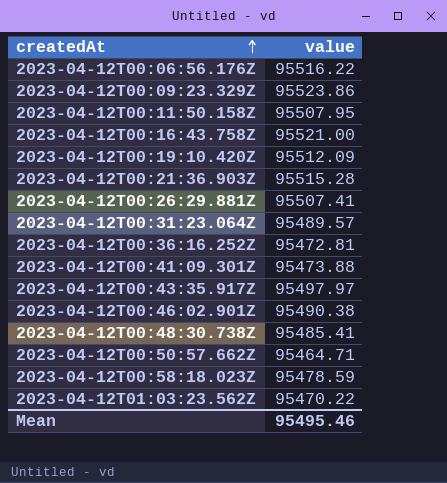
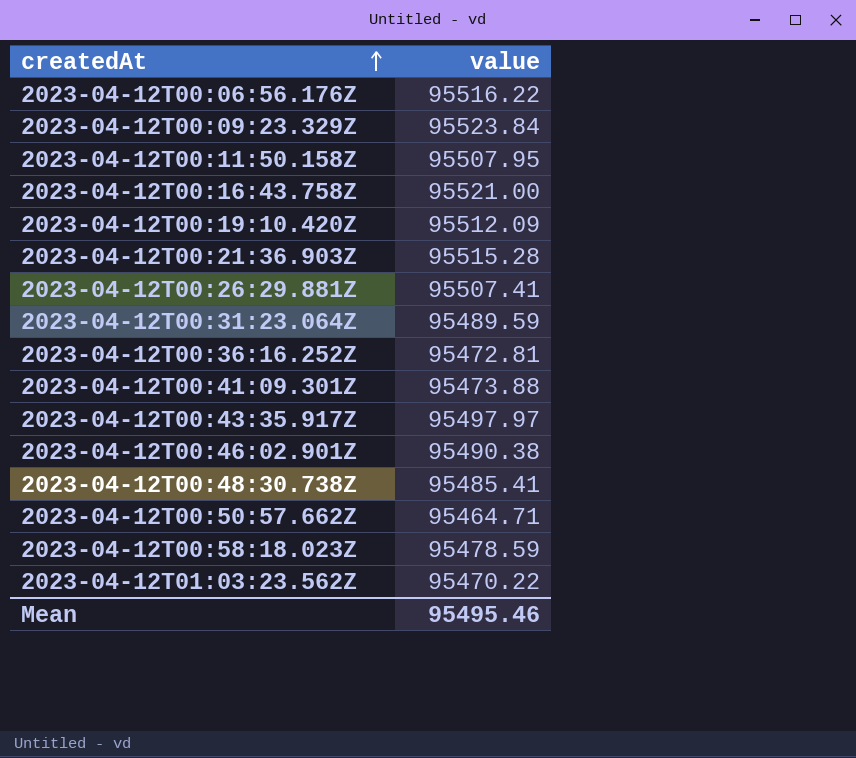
2023-04-12T00:09:23.329Z | value: 95523.86 -> 95523.84
2023-04-12T00:31:23.064Z | value: 95489.57 -> 95489.59

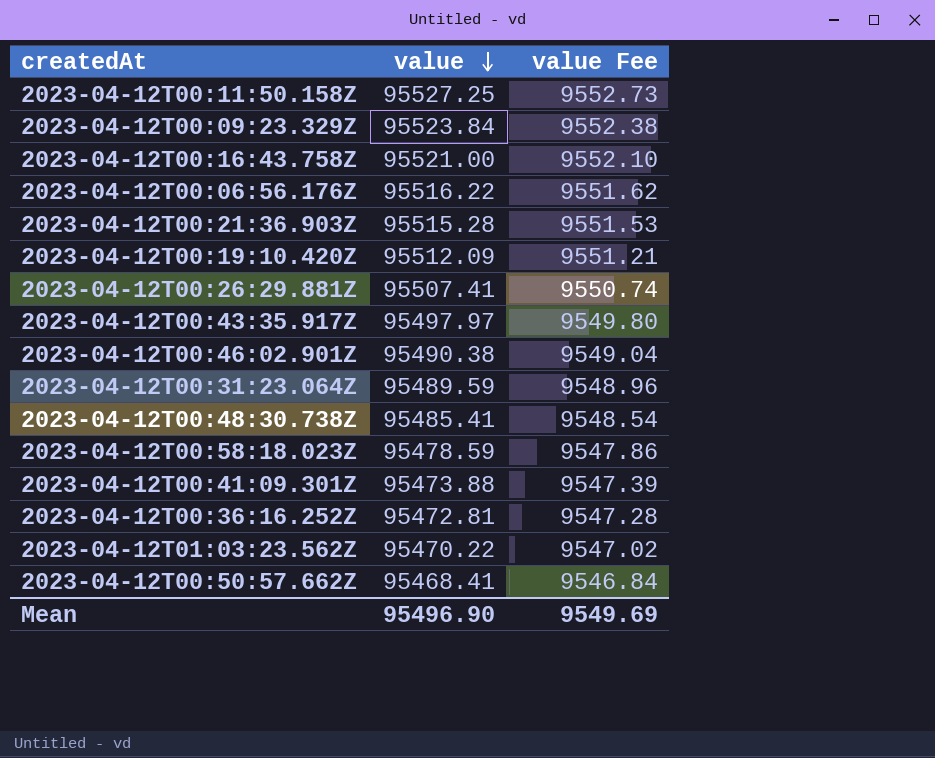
row order: createdAt ascending -> value descending
column value Fee | formula: none -> [value] * 0.1
2023-04-12T00:11:50.158Z | value: 95507.95 -> 95527.25
2023-04-12T00:50:57.662Z | value: 95464.71 -> 95468.41
Mean | value: 95495.46 -> 95496.90

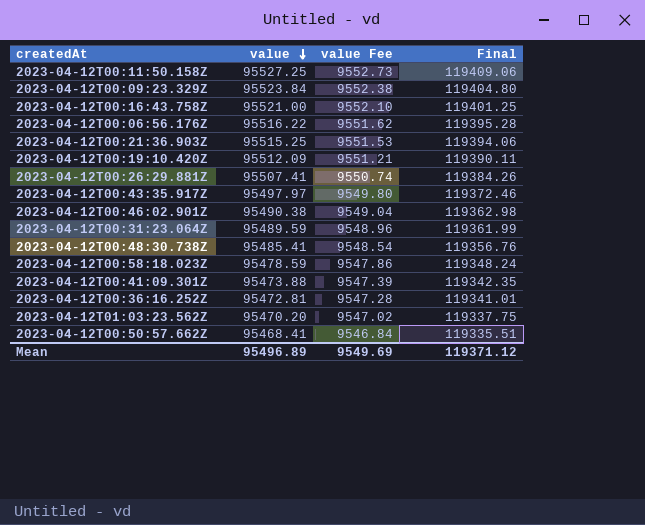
column Final | formula: none -> [value] * 1.25
2023-04-12T00:21:36.903Z | value: 95515.28 -> 95515.25
2023-04-12T01:03:23.562Z | value: 95470.22 -> 95470.20
Mean | value: 95496.90 -> 95496.89

